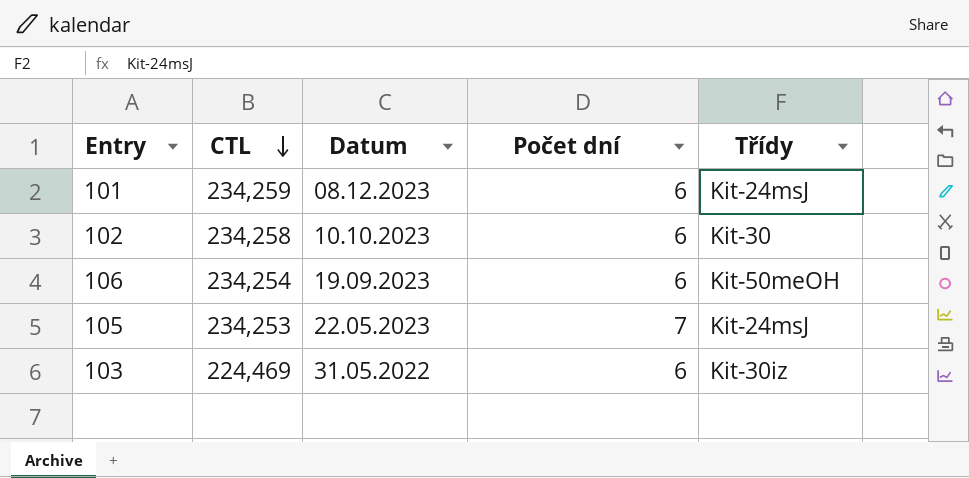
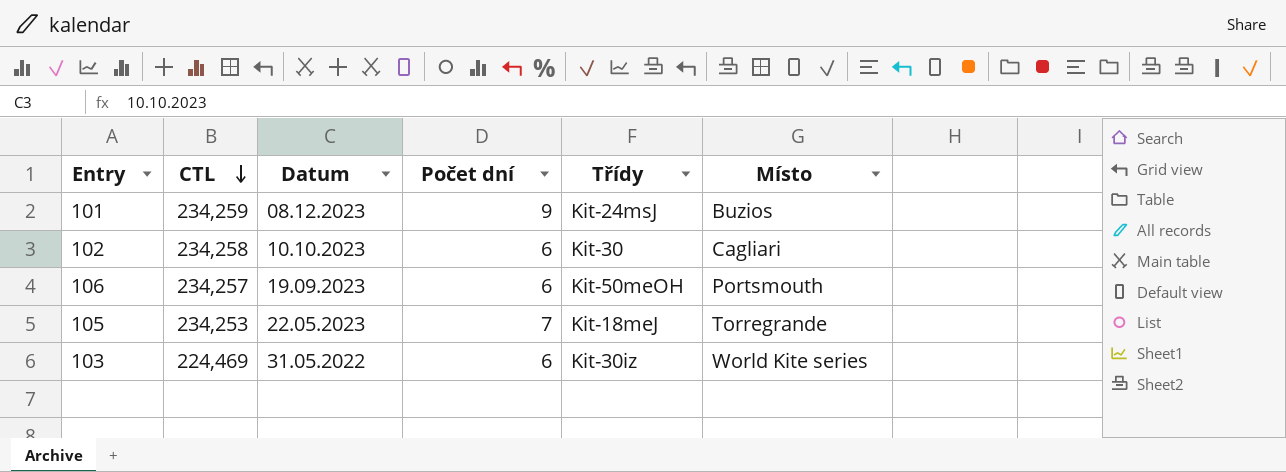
column Místo | position: none -> 6
101 | Počet dní: 6 -> 9
106 | CTL: 234,254 -> 234,257
105 | Třídy: Kit-24msJ -> Kit-18meJ

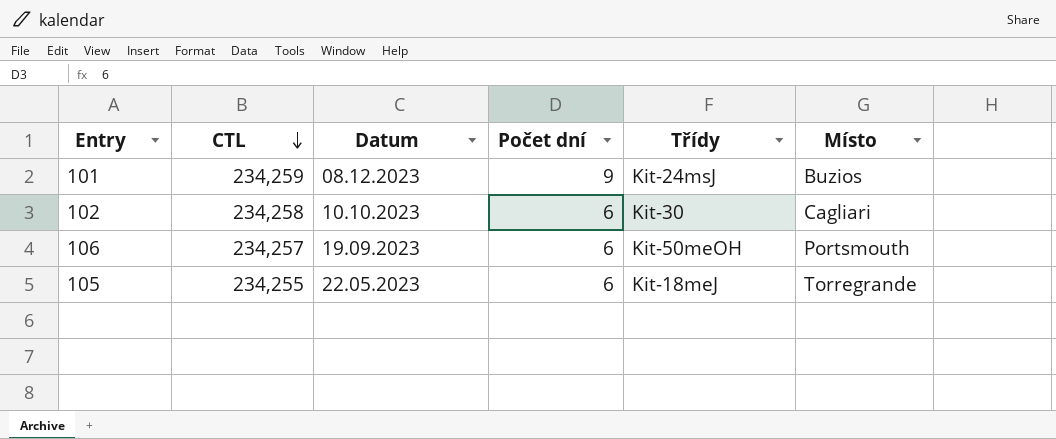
row 103: 224,469 | 31.05.2022 | 6 | Kit-30iz | World Kite series -> none
105 | CTL: 234,253 -> 234,255
105 | Počet dní: 7 -> 6

